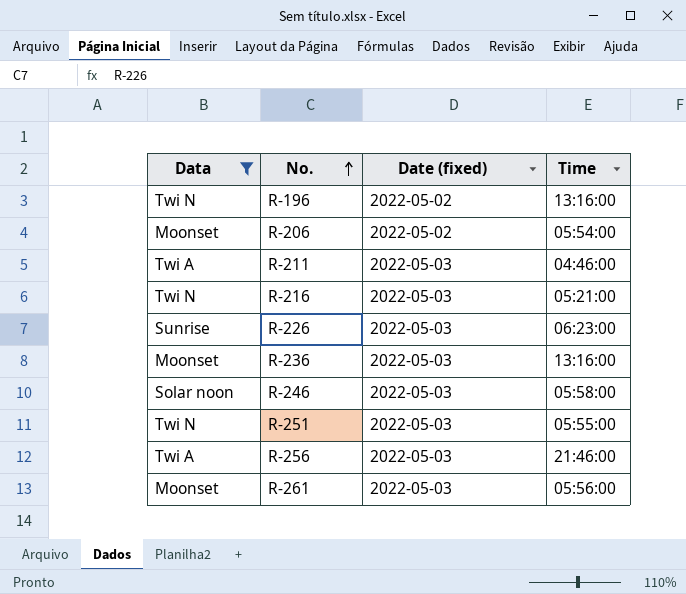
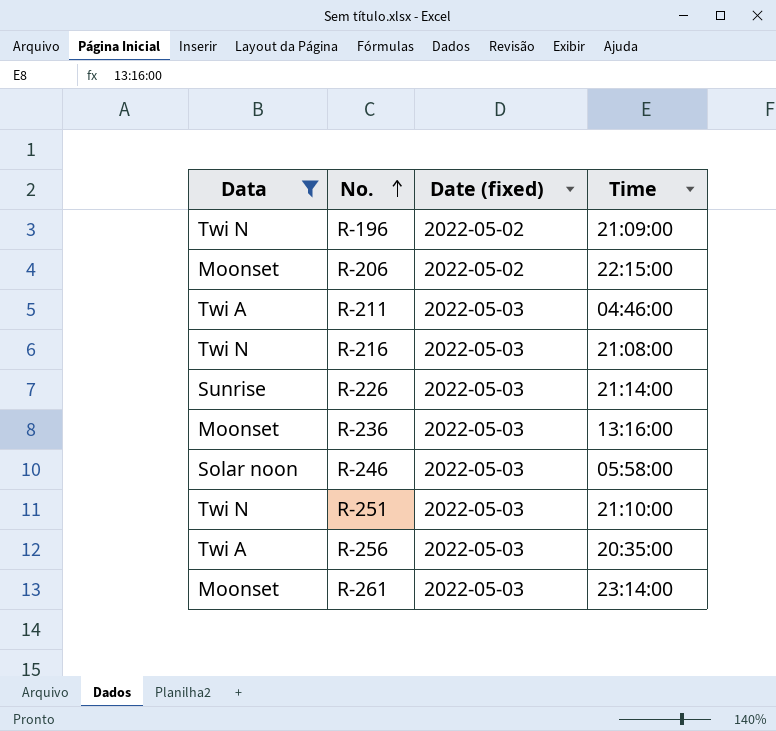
R-196 | Time: 13:16:00 -> 21:09:00
R-206 | Time: 05:54:00 -> 22:15:00
R-216 | Time: 05:21:00 -> 21:08:00
R-226 | Time: 06:23:00 -> 21:14:00
R-251 | Time: 05:55:00 -> 21:10:00
R-256 | Time: 21:46:00 -> 20:35:00
R-261 | Time: 05:56:00 -> 23:14:00

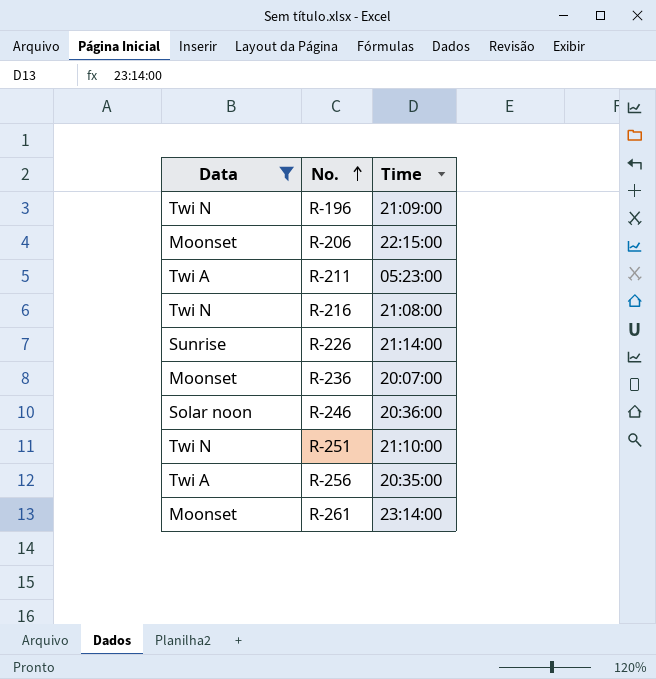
column Date (fixed) | position: 3 -> none
R-211 | Time: 04:46:00 -> 05:23:00
R-236 | Time: 13:16:00 -> 20:07:00
R-246 | Time: 05:58:00 -> 20:36:00

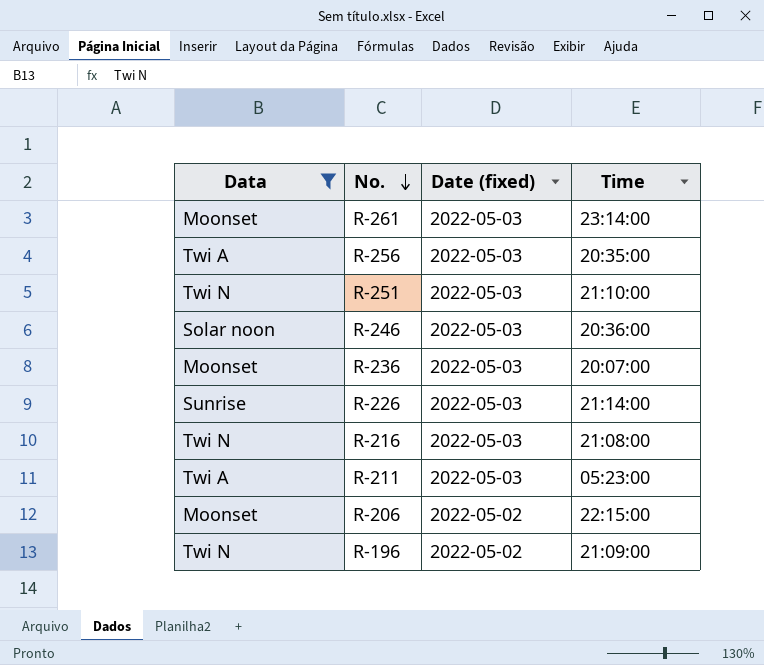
row order: No. ascending -> No. descending
column Date (fixed) | position: none -> 3

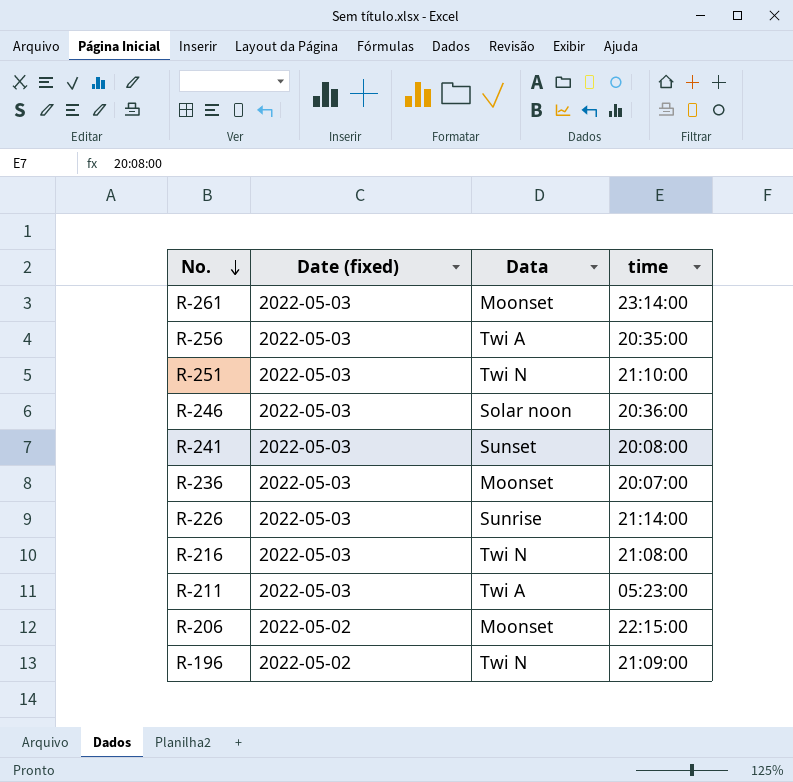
filter: Data != Sunset -> none
column Data | position: 1 -> 3
column name: Time -> time

